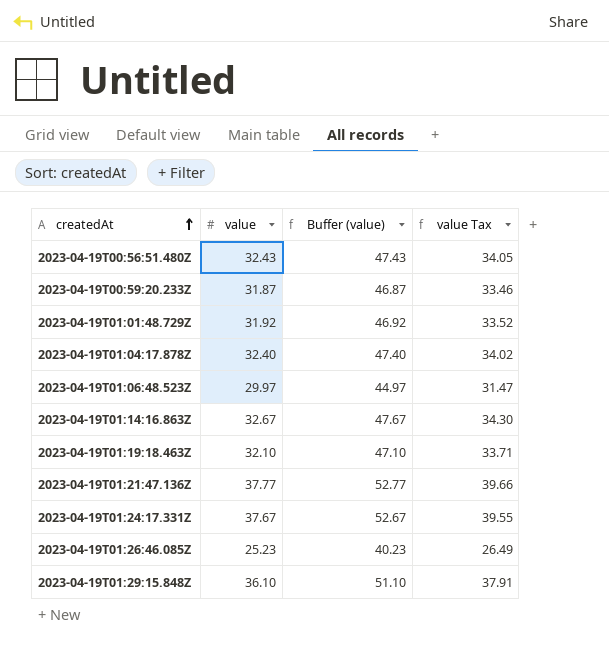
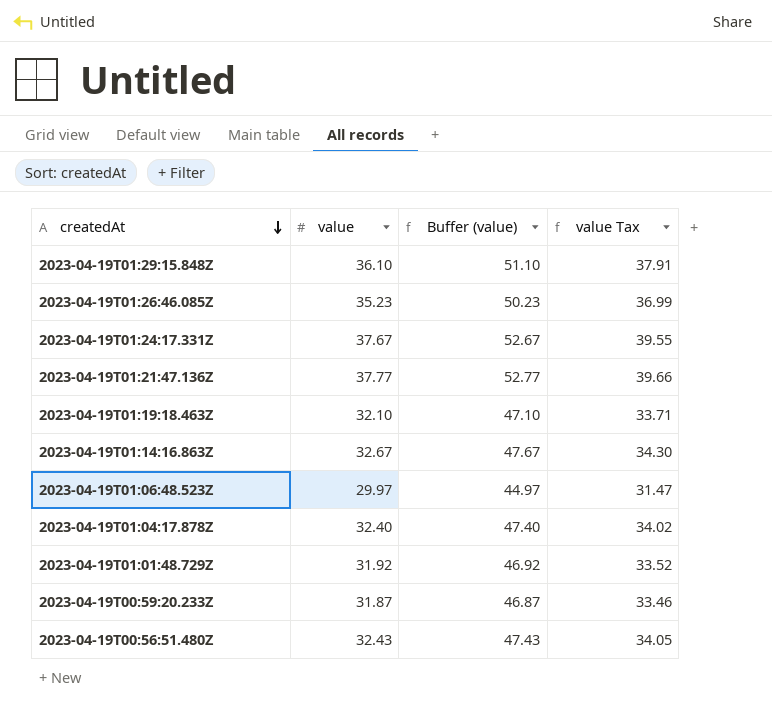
row order: createdAt ascending -> createdAt descending
2023-04-19T01:26:46.085Z | value: 25.23 -> 35.23
2023-04-19T01:26:46.085Z | Buffer (value): 40.23 -> 50.23
2023-04-19T01:26:46.085Z | value Tax: 26.49 -> 36.99

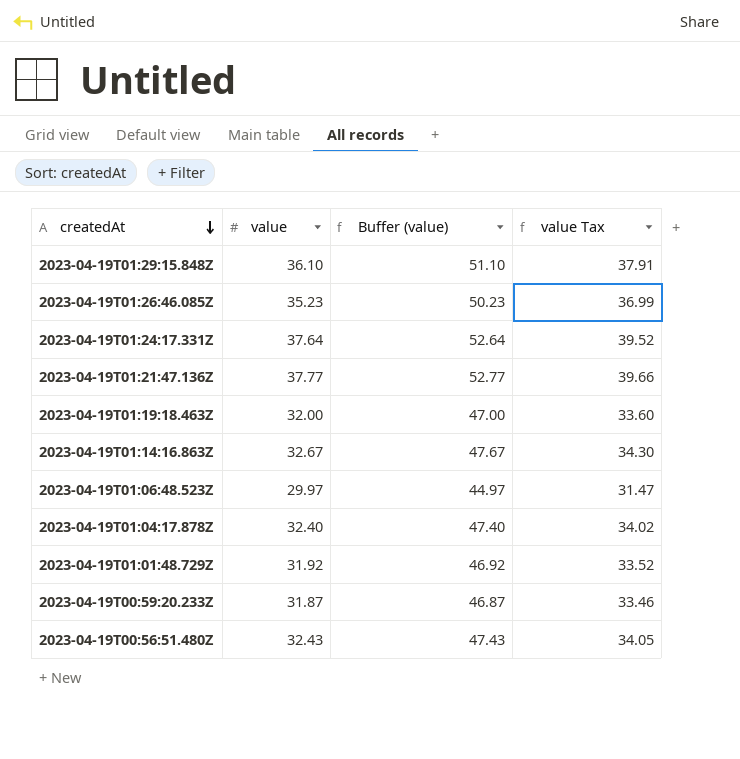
2023-04-19T01:24:17.331Z | value: 37.67 -> 37.64
2023-04-19T01:24:17.331Z | Buffer (value): 52.67 -> 52.64
2023-04-19T01:24:17.331Z | value Tax: 39.55 -> 39.52
2023-04-19T01:19:18.463Z | value: 32.10 -> 32.00
2023-04-19T01:19:18.463Z | Buffer (value): 47.10 -> 47.00
2023-04-19T01:19:18.463Z | value Tax: 33.71 -> 33.60

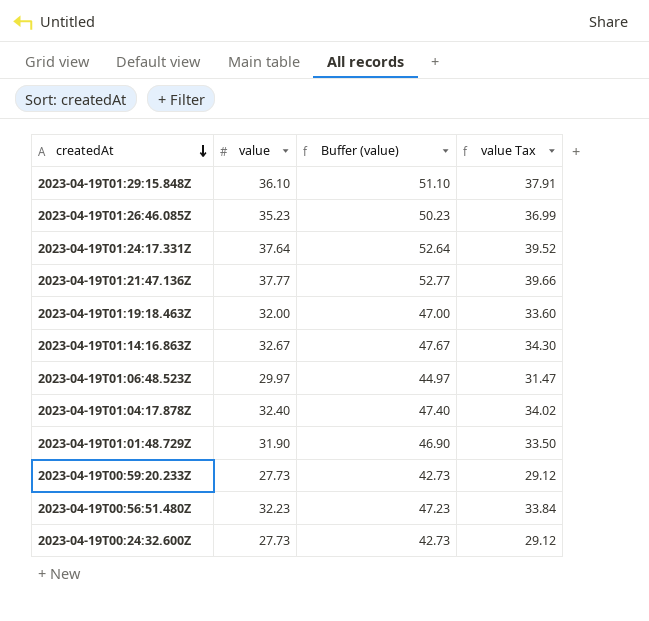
2023-04-19T01:01:48.729Z | value: 31.92 -> 31.90
2023-04-19T01:01:48.729Z | Buffer (value): 46.92 -> 46.90
2023-04-19T01:01:48.729Z | value Tax: 33.52 -> 33.50
2023-04-19T00:59:20.233Z | value: 31.87 -> 27.73
2023-04-19T00:59:20.233Z | Buffer (value): 46.87 -> 42.73
2023-04-19T00:59:20.233Z | value Tax: 33.46 -> 29.12
2023-04-19T00:56:51.480Z | value: 32.43 -> 32.23
2023-04-19T00:56:51.480Z | Buffer (value): 47.43 -> 47.23
2023-04-19T00:56:51.480Z | value Tax: 34.05 -> 33.84
row 2023-04-19T00:24:32.600Z: none -> 27.73 | 42.73 | 29.12

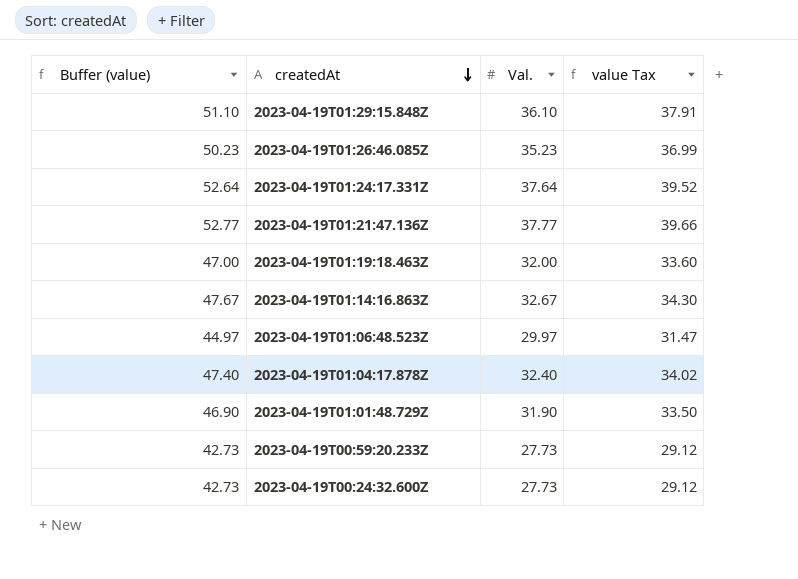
column Buffer (value) | position: 3 -> 1
column name: value -> Val.
row 2023-04-19T00:56:51.480Z: 32.23 | 47.23 | 33.84 -> none

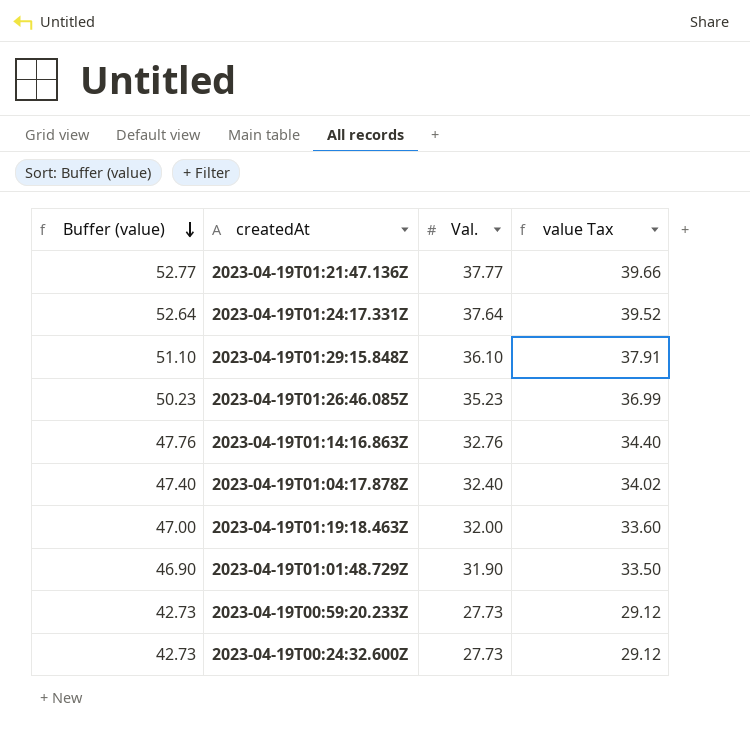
row order: createdAt descending -> Buffer (value) descending
row 2023-04-19T01:06:48.523Z: 44.97 | 29.97 | 31.47 -> none
2023-04-19T01:14:16.863Z | Buffer (value): 47.67 -> 47.76
2023-04-19T01:14:16.863Z | Val.: 32.67 -> 32.76
2023-04-19T01:14:16.863Z | value Tax: 34.30 -> 34.40

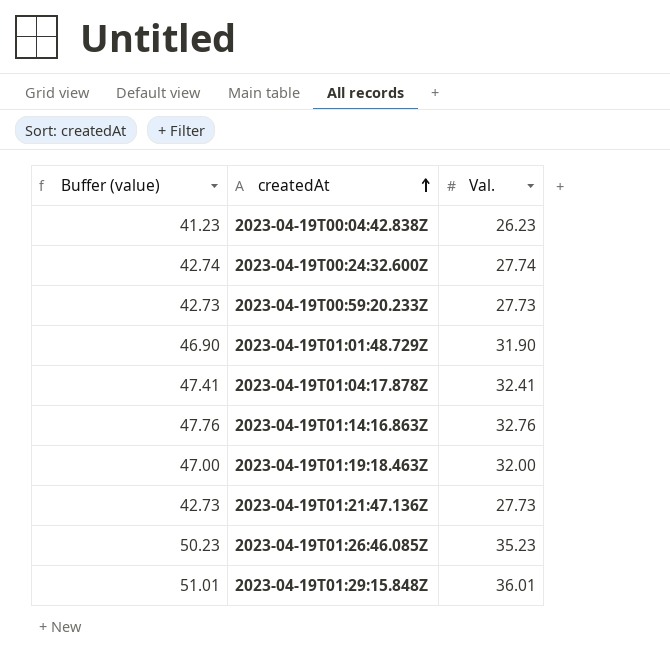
row order: Buffer (value) descending -> createdAt ascending
column value Tax | formula: [Val.] * 1.05 -> none
row 2023-04-19T01:24:17.331Z: 52.64 | 37.64 | 39.52 -> none
row 2023-04-19T00:04:42.838Z: none -> 41.23 | 26.23
2023-04-19T00:24:32.600Z | Buffer (value): 42.73 -> 42.74
2023-04-19T00:24:32.600Z | Val.: 27.73 -> 27.74
2023-04-19T01:04:17.878Z | Buffer (value): 47.40 -> 47.41
2023-04-19T01:04:17.878Z | Val.: 32.40 -> 32.41
2023-04-19T01:21:47.136Z | Buffer (value): 52.77 -> 42.73
2023-04-19T01:21:47.136Z | Val.: 37.77 -> 27.73
2023-04-19T01:29:15.848Z | Buffer (value): 51.10 -> 51.01
2023-04-19T01:29:15.848Z | Val.: 36.10 -> 36.01

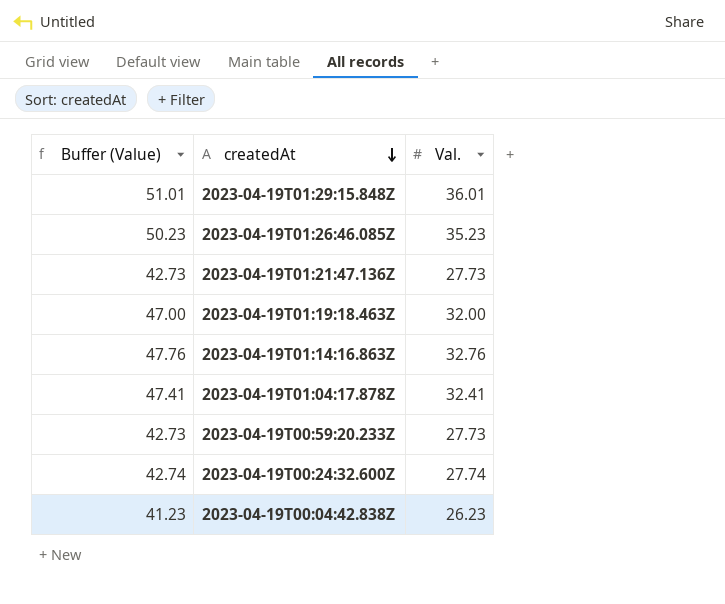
row order: createdAt ascending -> createdAt descending
column name: Buffer (value) -> Buffer (Value)
row 2023-04-19T01:01:48.729Z: 46.90 | 31.90 -> none

